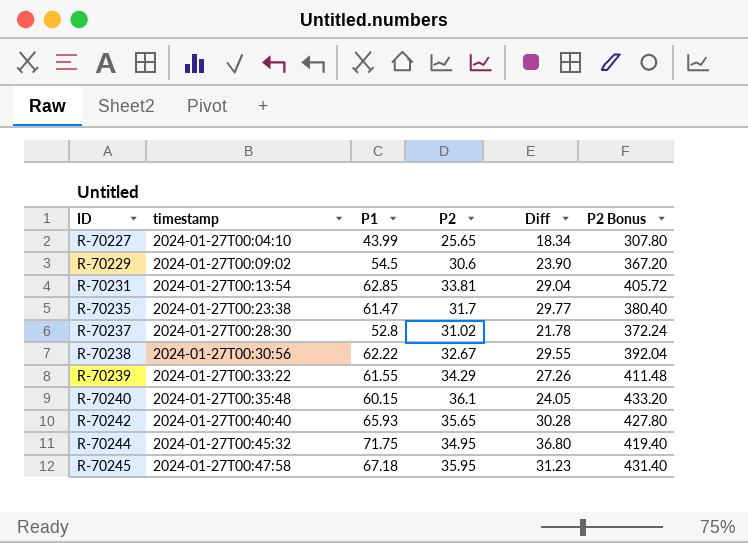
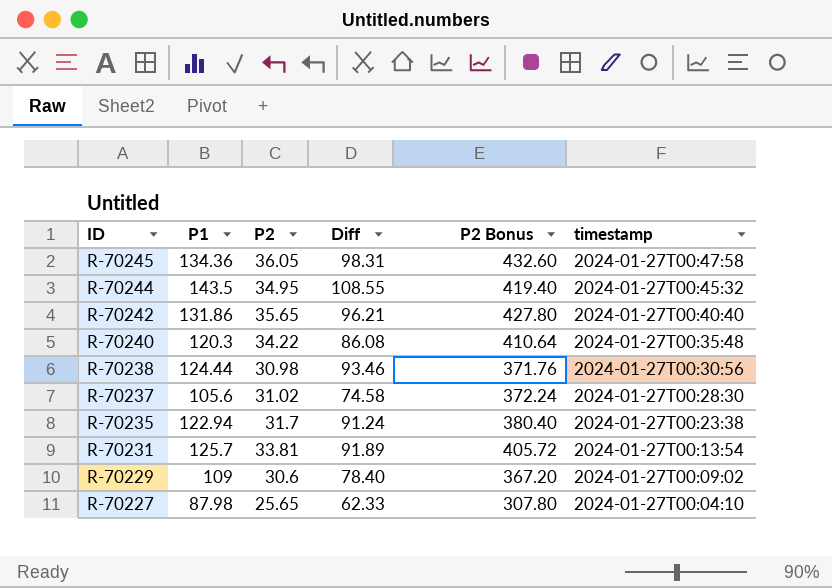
row order: ID ascending -> ID descending
column timestamp | position: 2 -> 6
row R-70239: 2024-01-27T00:33:22 | 61.55 | 34.29 | 27.26 | 411.48 -> none
R-70245 | P1: 67.18 -> 134.36
R-70245 | P2: 35.95 -> 36.05
R-70245 | Diff: 31.23 -> 98.31
R-70245 | P2 Bonus: 431.40 -> 432.60
R-70244 | P1: 71.75 -> 143.5
R-70244 | Diff: 36.80 -> 108.55
R-70242 | P1: 65.93 -> 131.86
R-70242 | Diff: 30.28 -> 96.21
R-70240 | P1: 60.15 -> 120.3
R-70240 | P2: 36.1 -> 34.22
R-70240 | Diff: 24.05 -> 86.08
R-70240 | P2 Bonus: 433.20 -> 410.64
R-70238 | P1: 62.22 -> 124.44
R-70238 | P2: 32.67 -> 30.98
R-70238 | Diff: 29.55 -> 93.46
R-70238 | P2 Bonus: 392.04 -> 371.76
R-70237 | P1: 52.8 -> 105.6
R-70237 | Diff: 21.78 -> 74.58
R-70235 | P1: 61.47 -> 122.94
R-70235 | Diff: 29.77 -> 91.24
R-70231 | P1: 62.85 -> 125.7
R-70231 | Diff: 29.04 -> 91.89
R-70229 | P1: 54.5 -> 109
R-70229 | Diff: 23.90 -> 78.40
R-70227 | P1: 43.99 -> 87.98
R-70227 | Diff: 18.34 -> 62.33

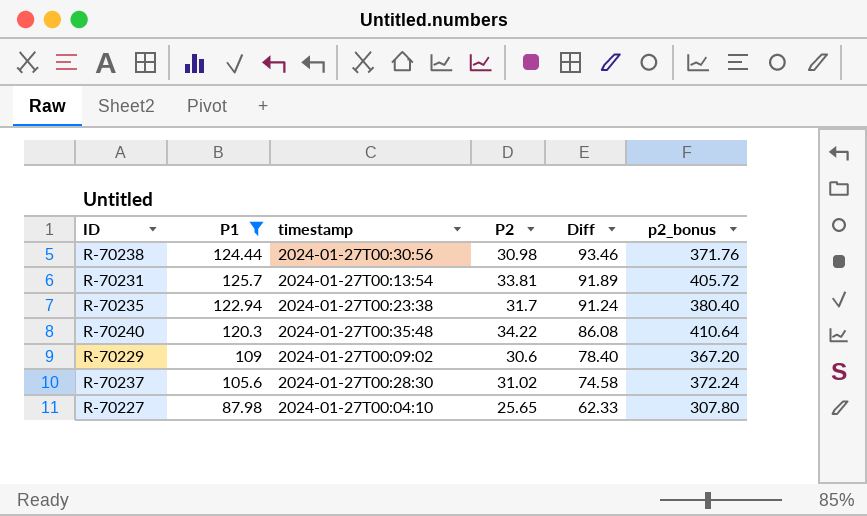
filter: none -> P1 <= 125.7
row order: ID descending -> Diff descending
column timestamp | position: 6 -> 3
column name: P2 Bonus -> p2_bonus

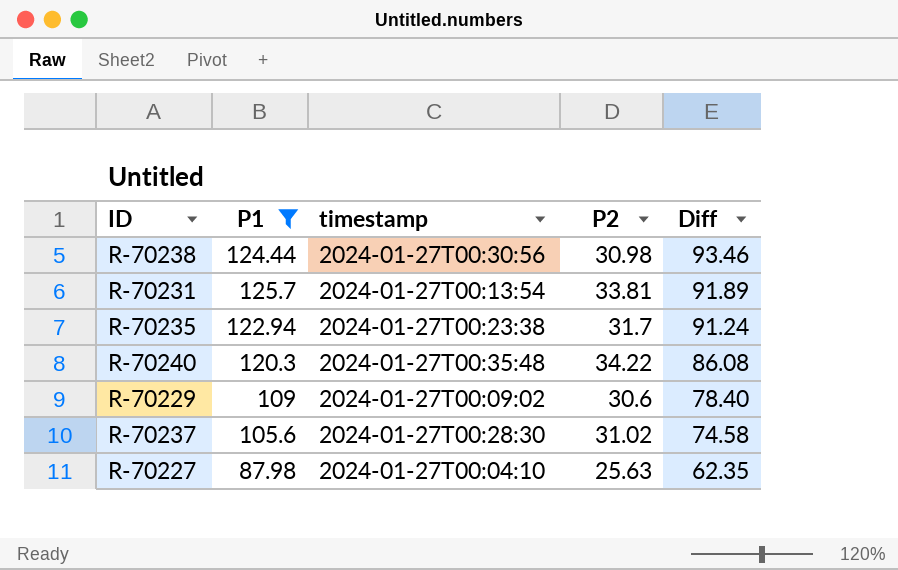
column p2_bonus | formula: [P2] * 12 -> none
R-70227 | P2: 25.65 -> 25.63
R-70227 | Diff: 62.33 -> 62.35

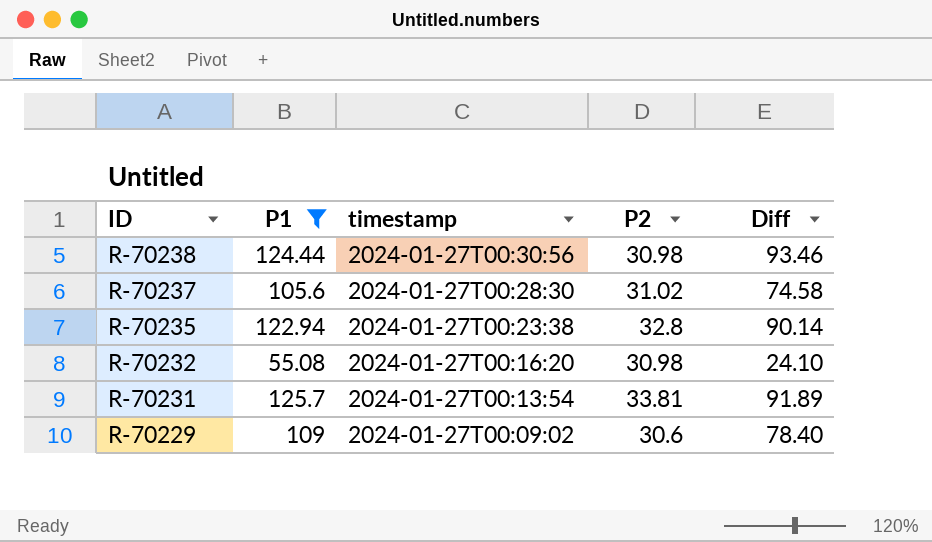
row order: Diff descending -> ID descending
row R-70240: 120.3 | 2024-01-27T00:35:48 | 34.22 | 86.08 -> none
row R-70227: 87.98 | 2024-01-27T00:04:10 | 25.63 | 62.35 -> none
R-70235 | P2: 31.7 -> 32.8
R-70235 | Diff: 91.24 -> 90.14
row R-70232: none -> 55.08 | 2024-01-27T00:16:20 | 30.98 | 24.10

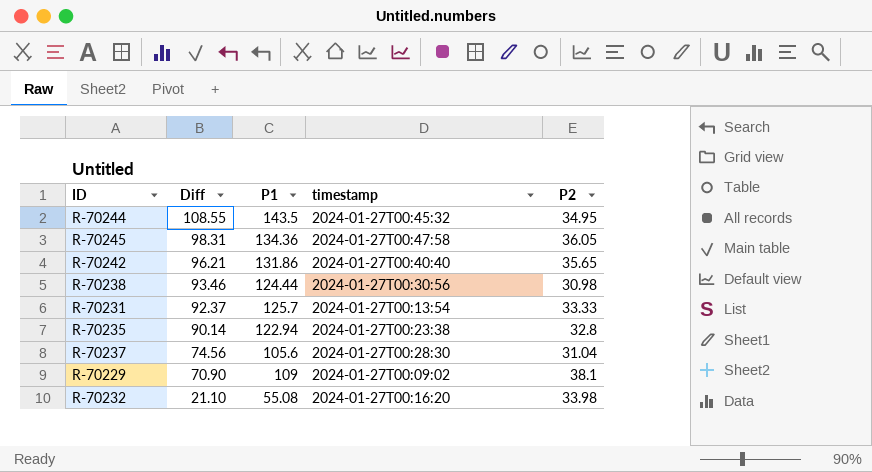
filter: P1 <= 125.7 -> none
row order: ID descending -> Diff descending
column Diff | position: 5 -> 2
R-70231 | Diff: 91.89 -> 92.37
R-70231 | P2: 33.81 -> 33.33
R-70237 | Diff: 74.58 -> 74.56
R-70237 | P2: 31.02 -> 31.04
R-70229 | Diff: 78.40 -> 70.90
R-70229 | P2: 30.6 -> 38.1
R-70232 | Diff: 24.10 -> 21.10
R-70232 | P2: 30.98 -> 33.98

